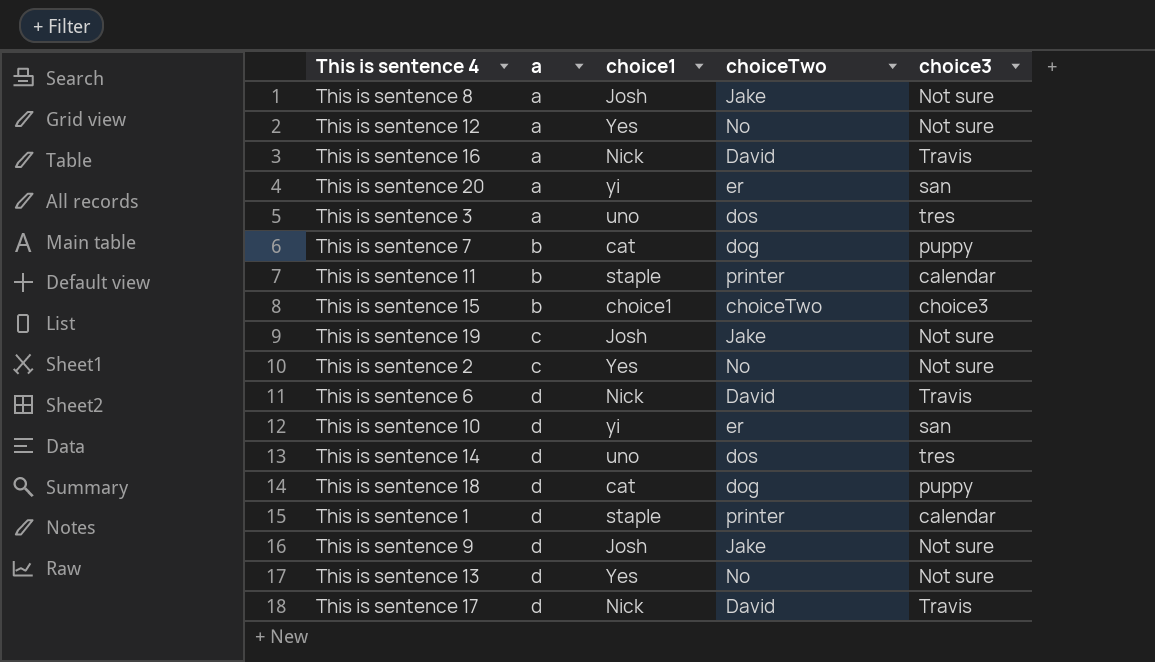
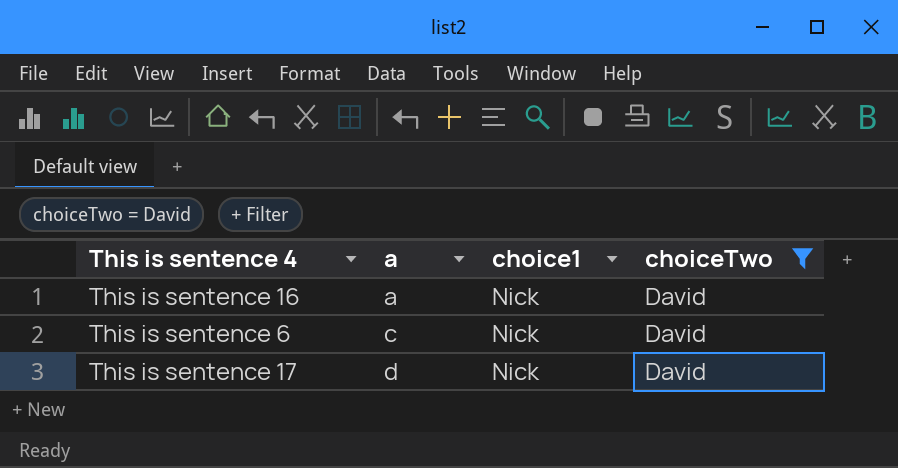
filter: none -> choiceTwo = David
column choice3 | position: 5 -> none
This is sentence 6 | a: d -> c

